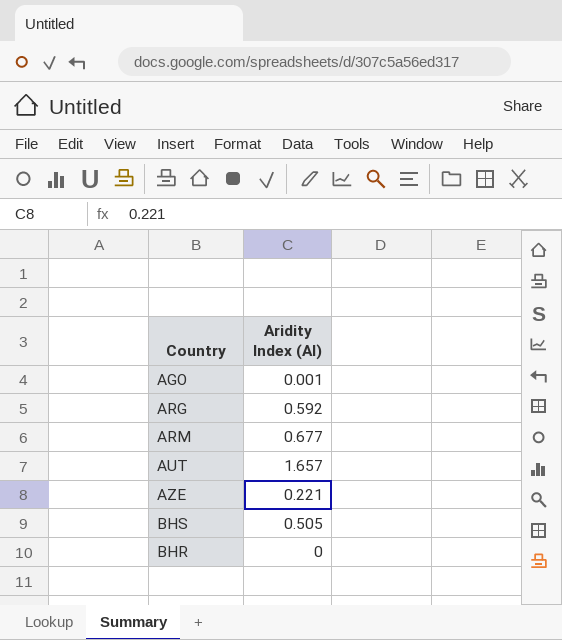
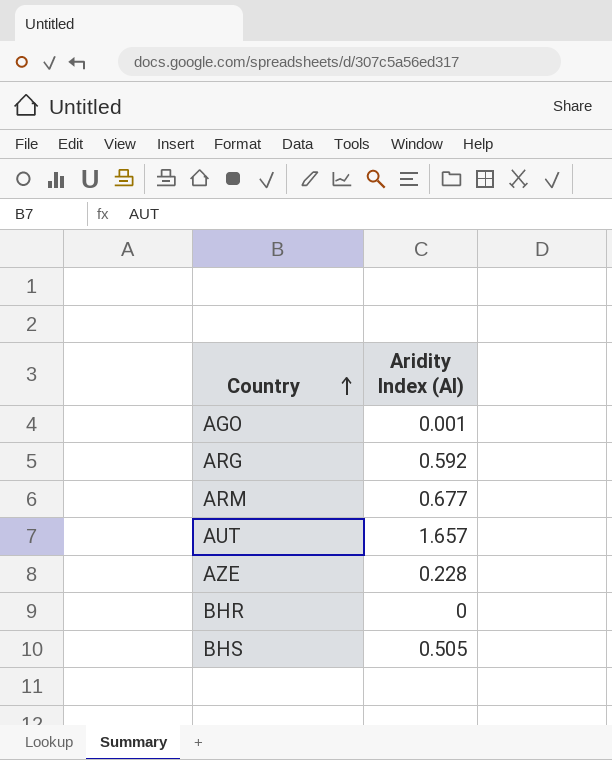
row order: none -> Country ascending
AZE | Aridity Index (AI): 0.221 -> 0.228

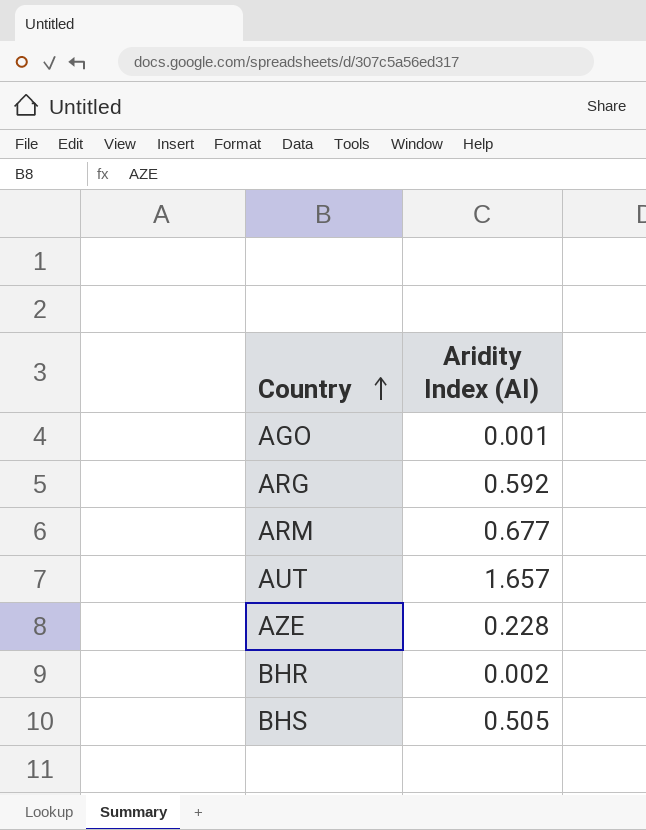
BHR | Aridity Index (AI): 0 -> 0.002

